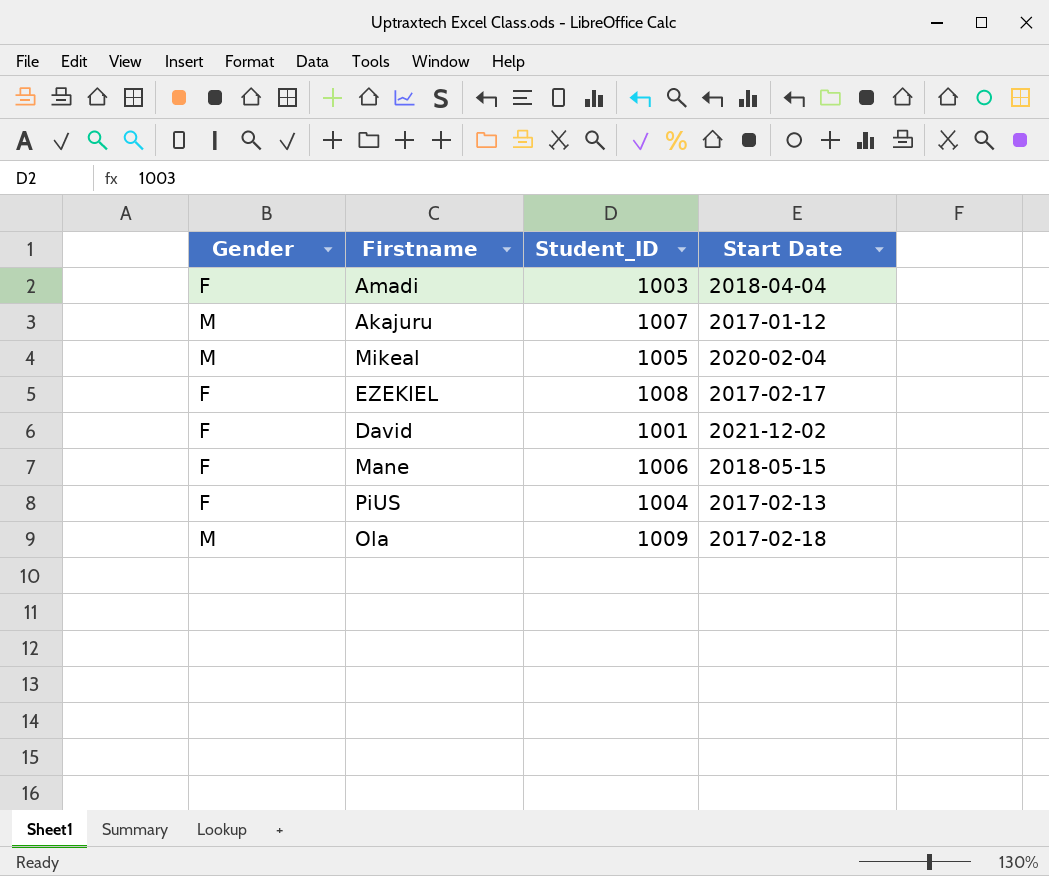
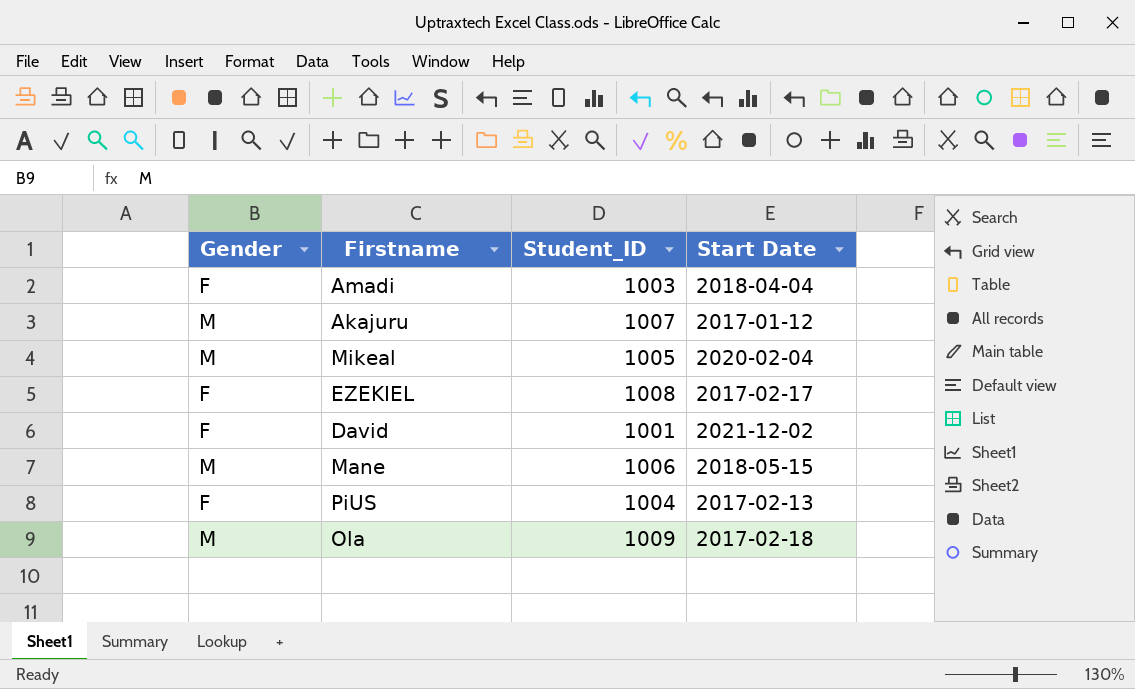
Mane | Gender: F -> M

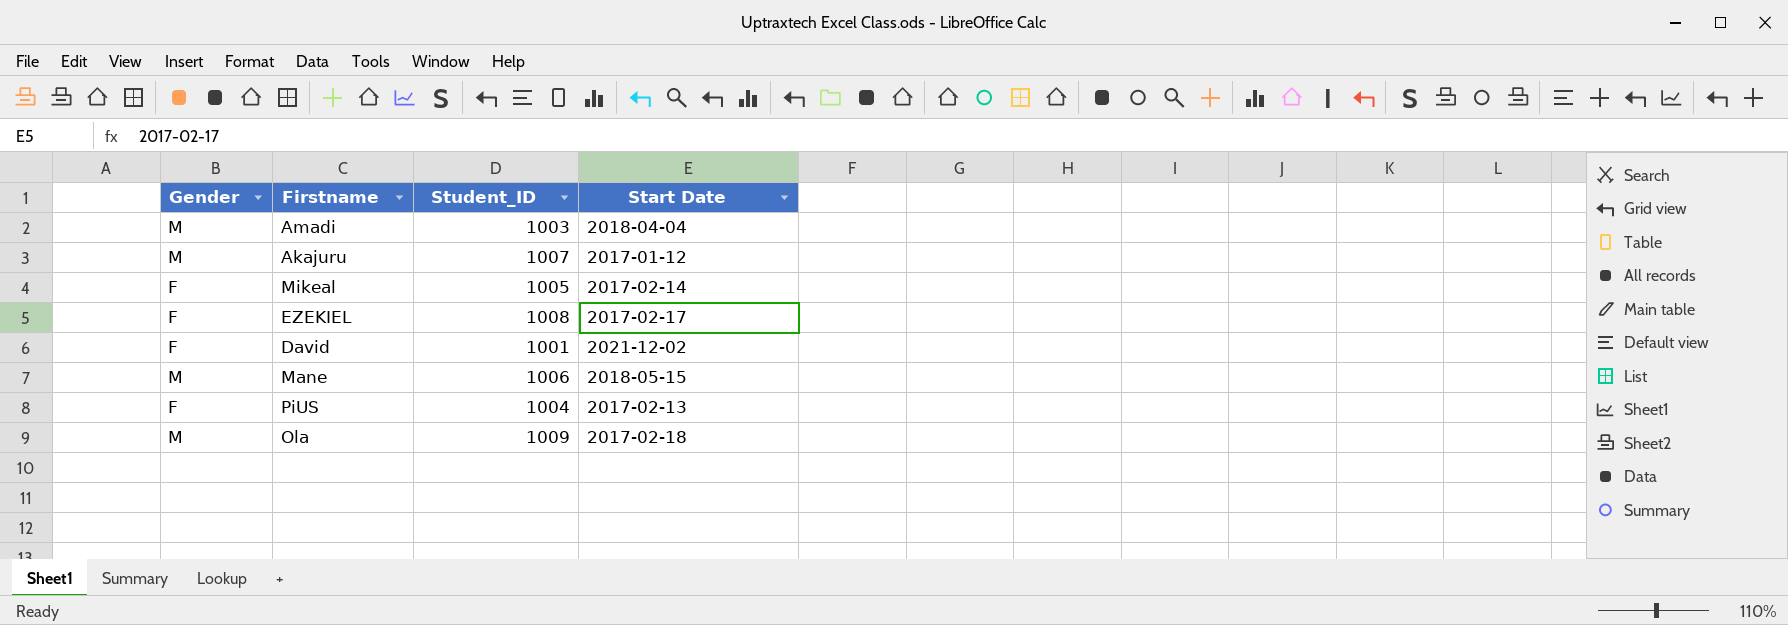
Amadi | Gender: F -> M
Mikeal | Gender: M -> F
Mikeal | Start Date: 2020-02-04 -> 2017-02-14

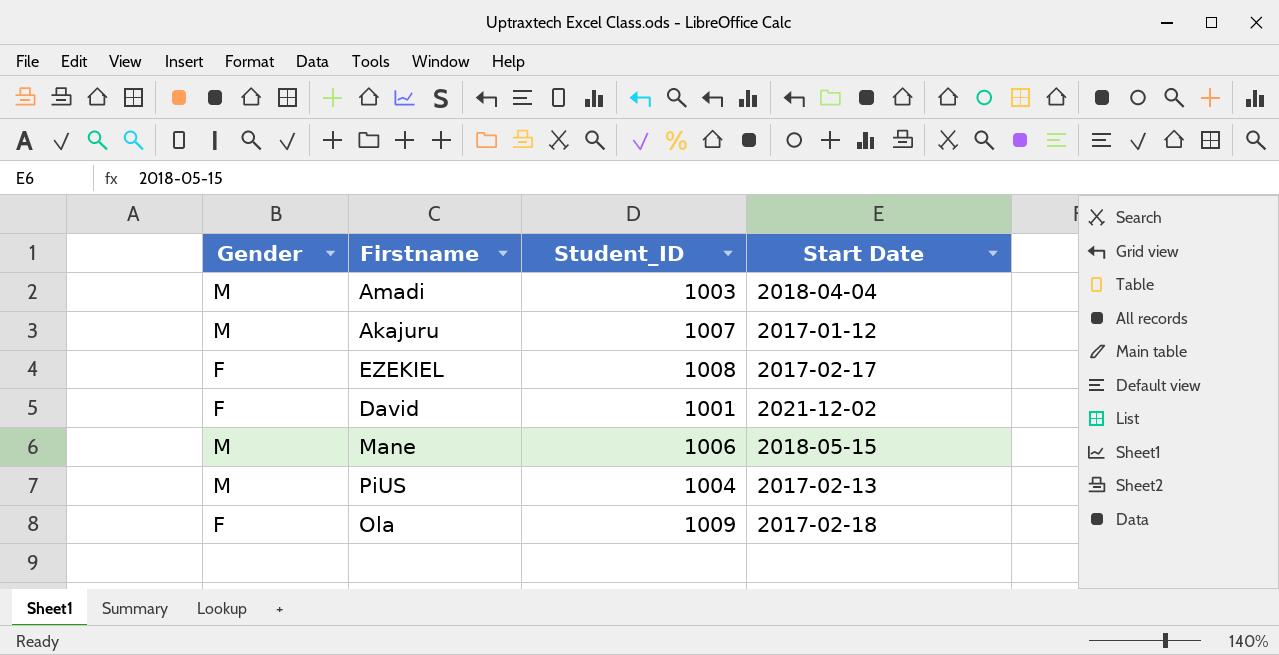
row Mikeal: F | 1005 | 2017-02-14 -> none
PiUS | Gender: F -> M
Ola | Gender: M -> F

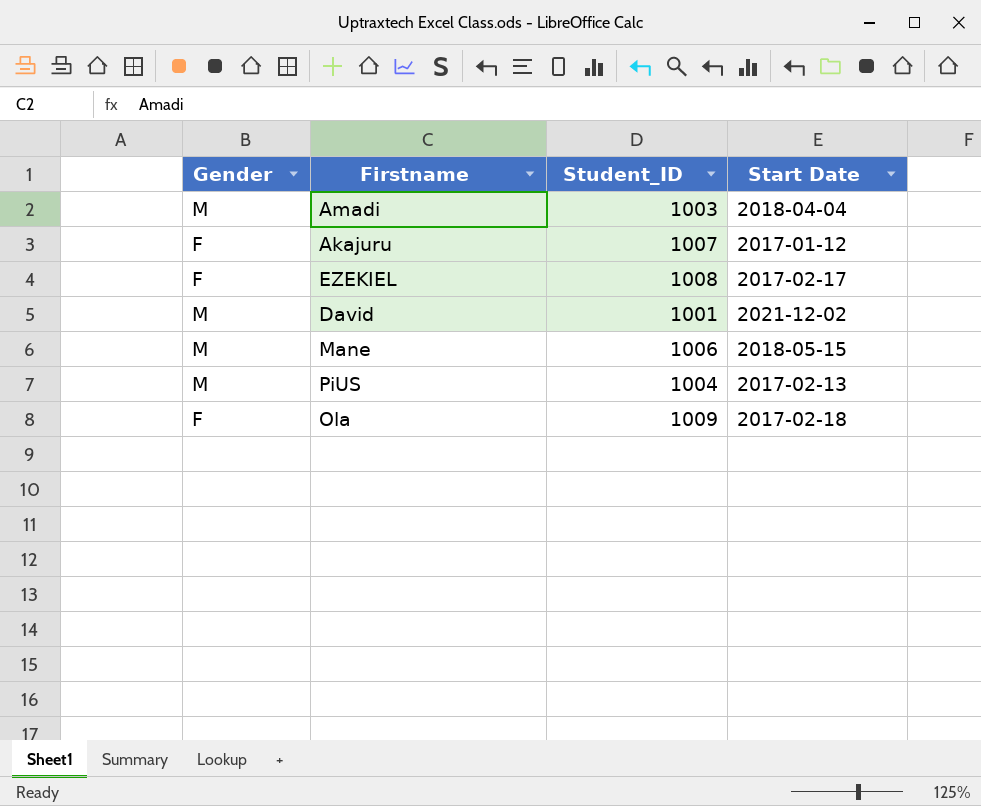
Akajuru | Gender: M -> F
David | Gender: F -> M

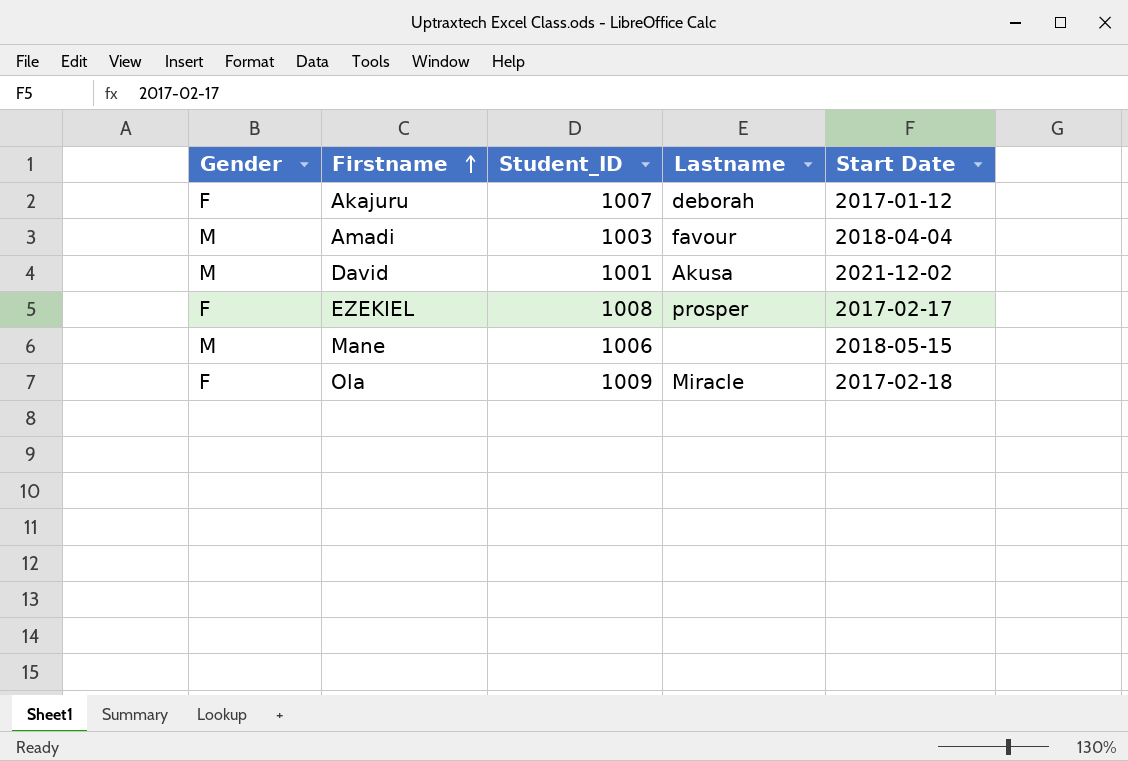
row order: none -> Firstname ascending
column Lastname | position: none -> 4
row PiUS: M | 1004 | 2017-02-13 -> none

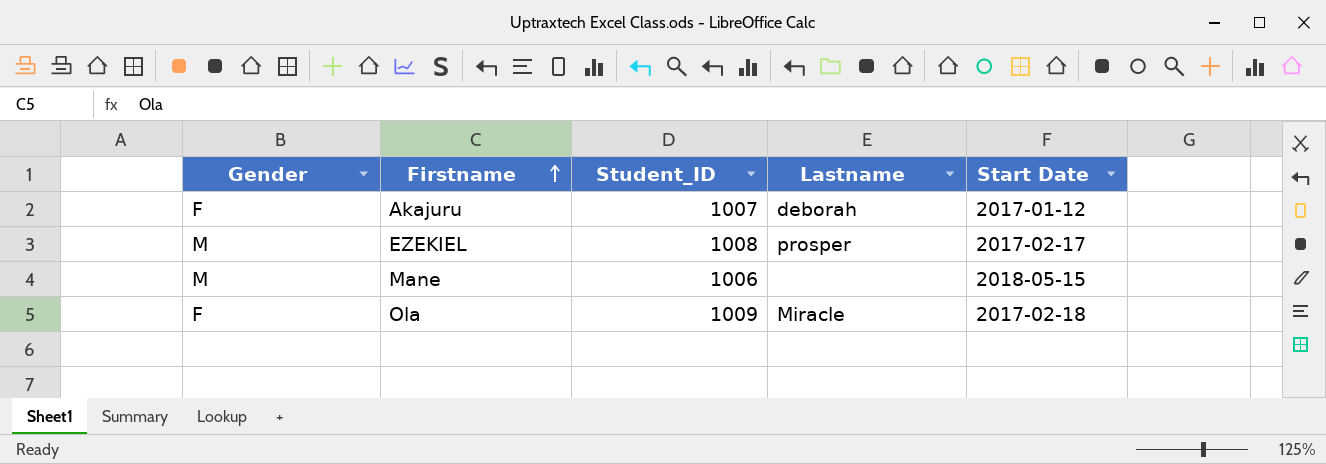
row Amadi: M | 1003 | favour | 2018-04-04 -> none
row David: M | 1001 | Akusa | 2021-12-02 -> none
EZEKIEL | Gender: F -> M

